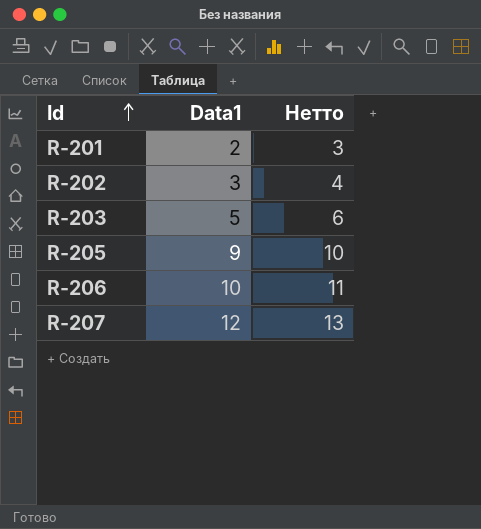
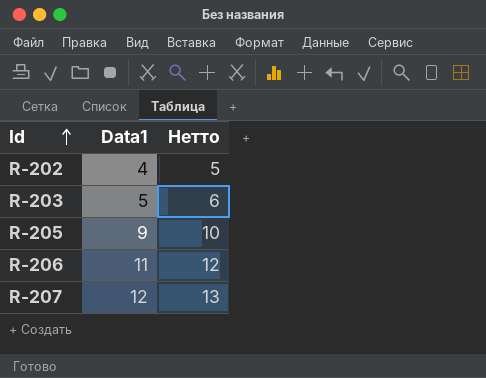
row R-201: 2 | 3 -> none
R-202 | Data1: 3 -> 4
R-202 | Нетто: 4 -> 5
R-206 | Data1: 10 -> 11
R-206 | Нетто: 11 -> 12

